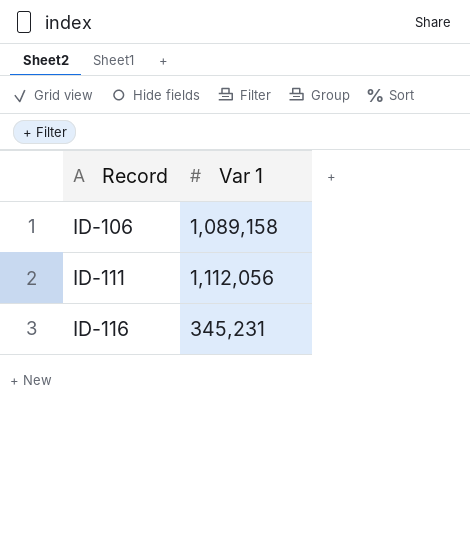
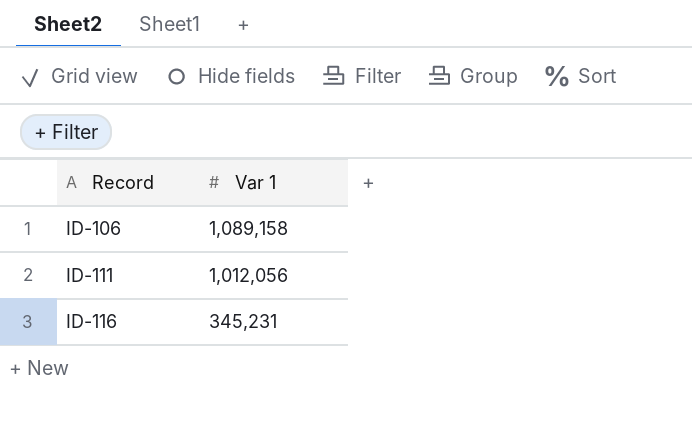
ID-111 | Var 1: 1,112,056 -> 1,012,056

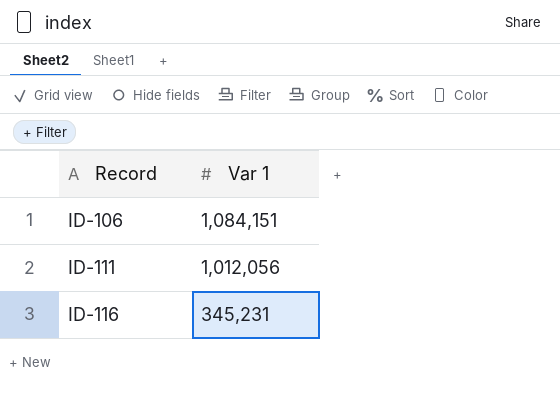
ID-106 | Var 1: 1,089,158 -> 1,084,151

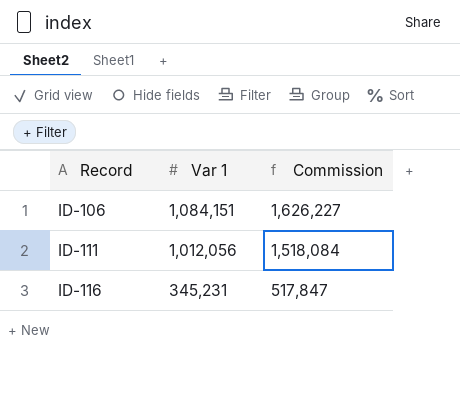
column Commission | formula: none -> [Var 1] * 1.5

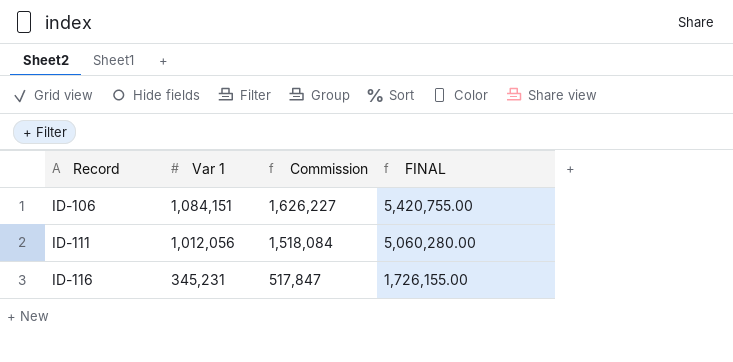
column FINAL | formula: none -> [Var 1] * 5

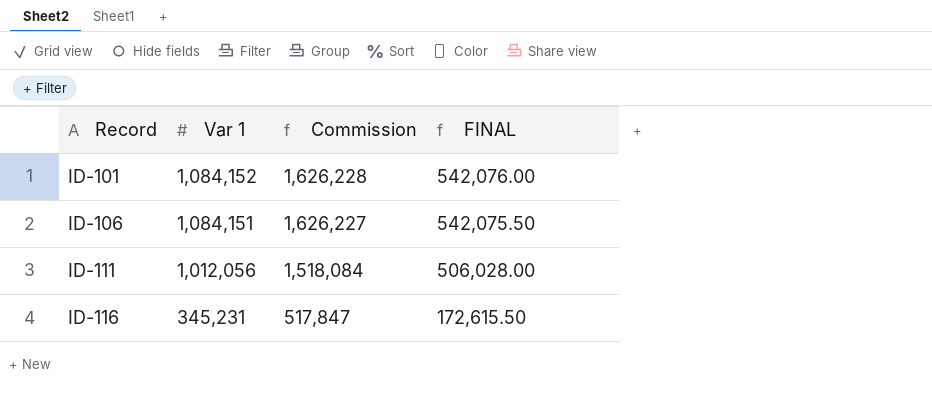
column FINAL | formula: [Var 1] * 5 -> [Var 1] * 0.5
row ID-101: none -> 1,084,152 | 1,626,228 | 542,076.00

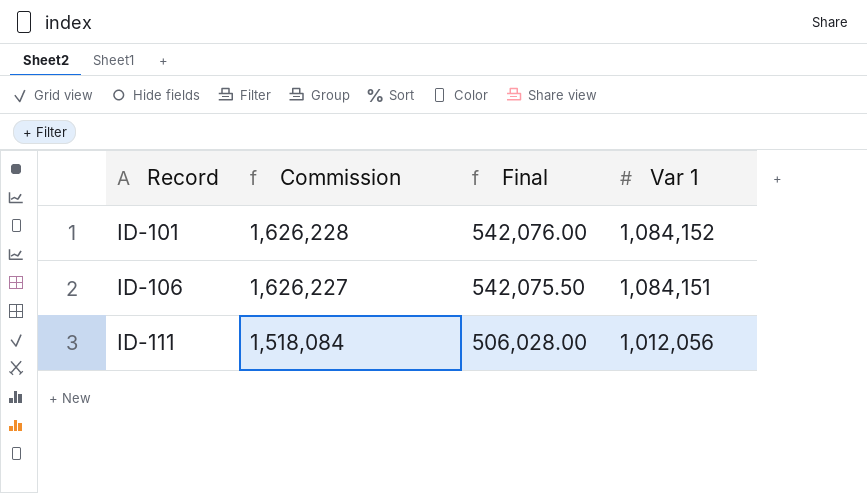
column name: FINAL -> Final
column Var 1 | position: 2 -> 4
row ID-116: 345,231 | 517,847 | 172,615.50 -> none

